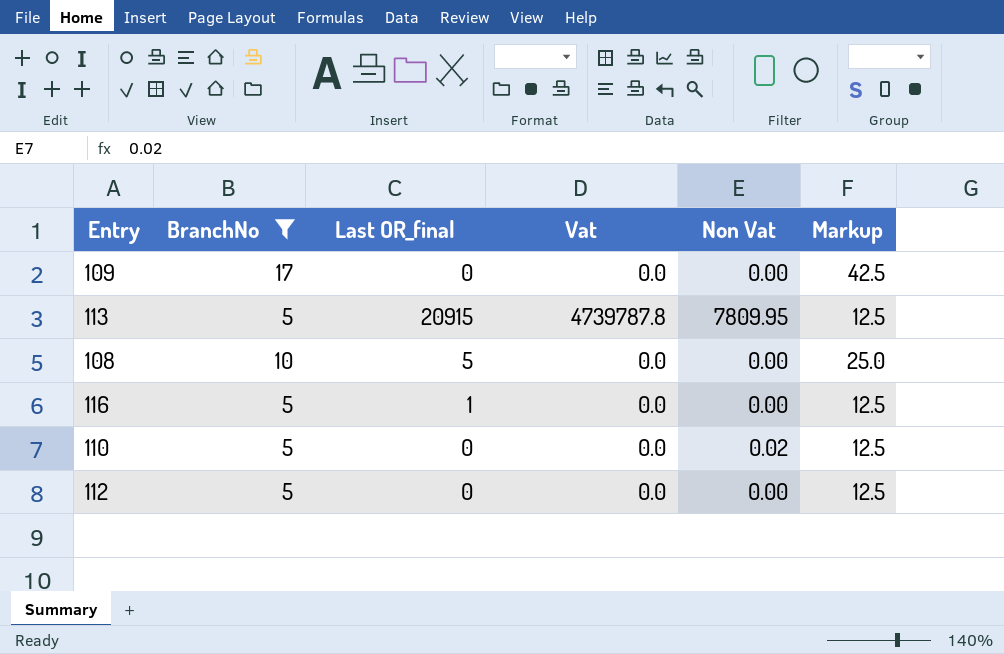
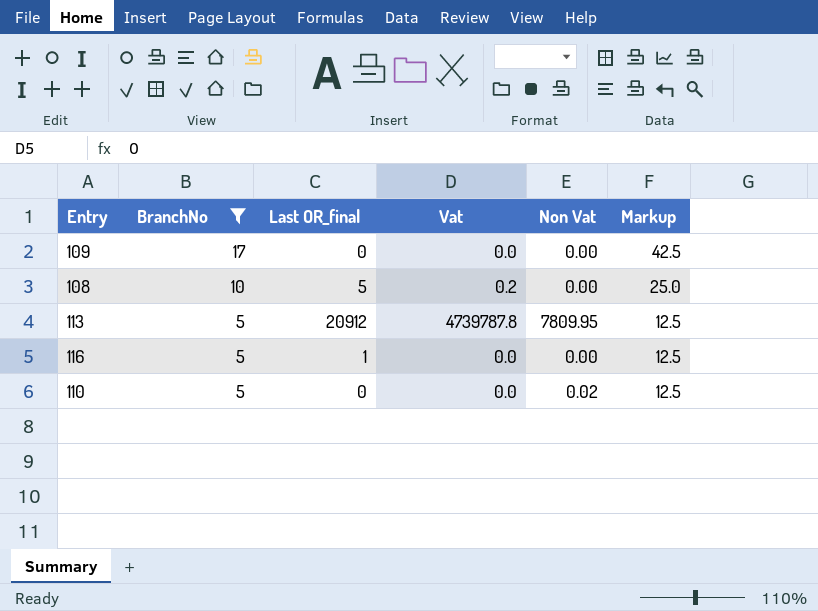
row order: none -> BranchNo descending
row 112: 5 | 0 | 0.0 | 0.00 | 12.5 -> none
108 | Vat: 0.0 -> 0.2
113 | Last OR_final: 20915 -> 20912

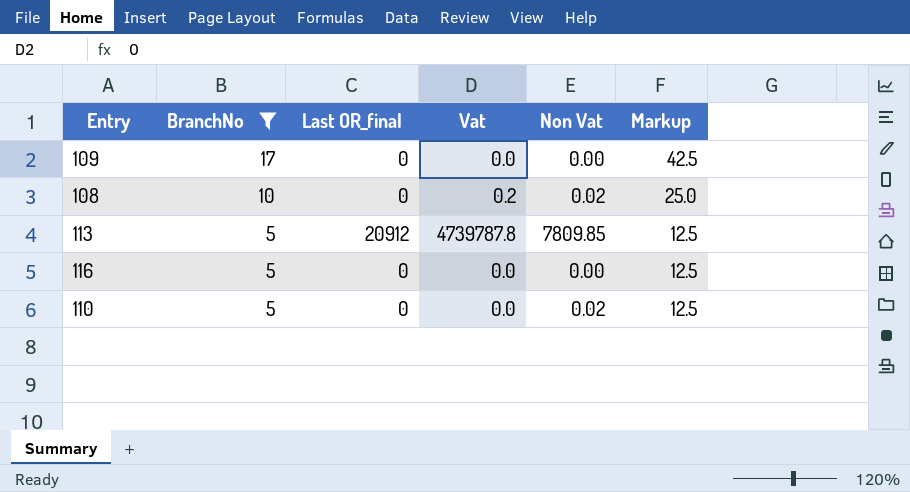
108 | Last OR_final: 5 -> 0
108 | Non Vat: 0.00 -> 0.02
113 | Non Vat: 7809.95 -> 7809.85
116 | Last OR_final: 1 -> 0

